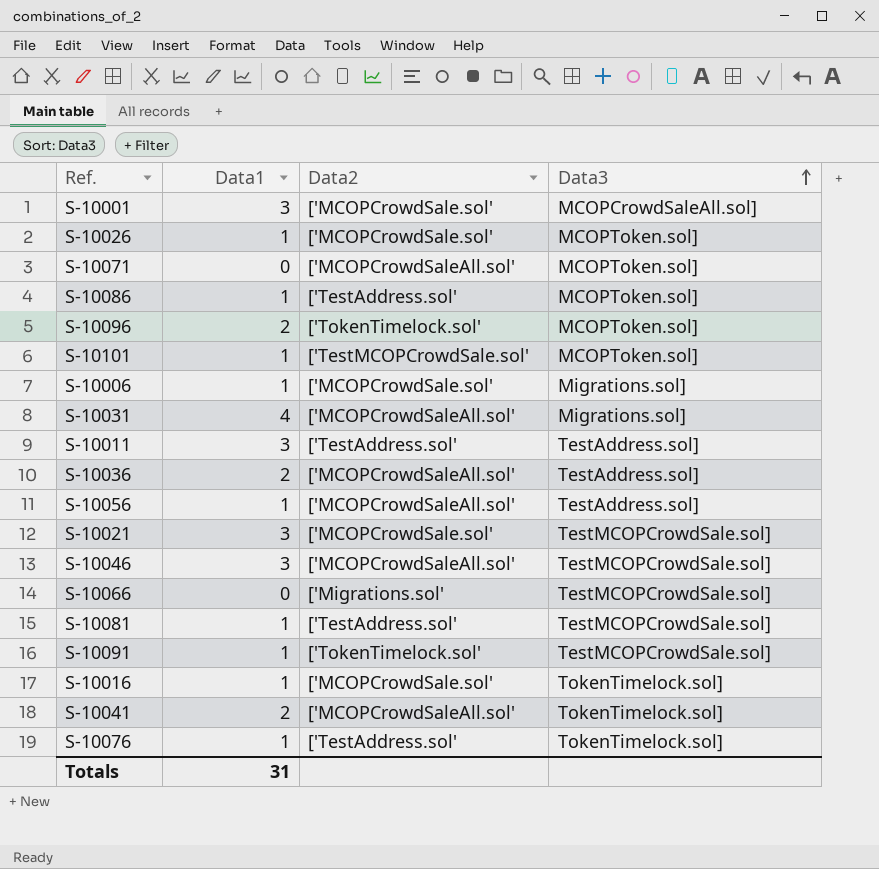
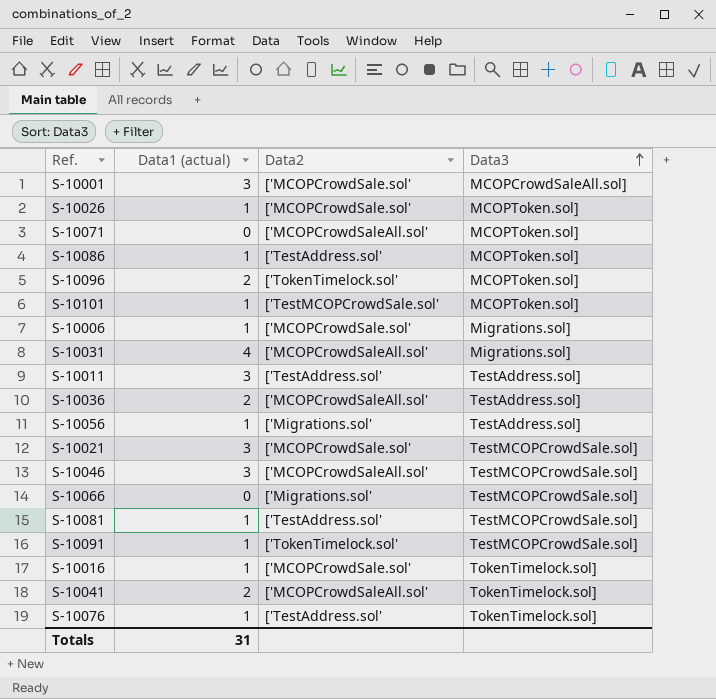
column name: Data1 -> Data1 (actual)
S-10056 | Data2: ['MCOPCrowdSaleAll.sol' -> ['Migrations.sol'

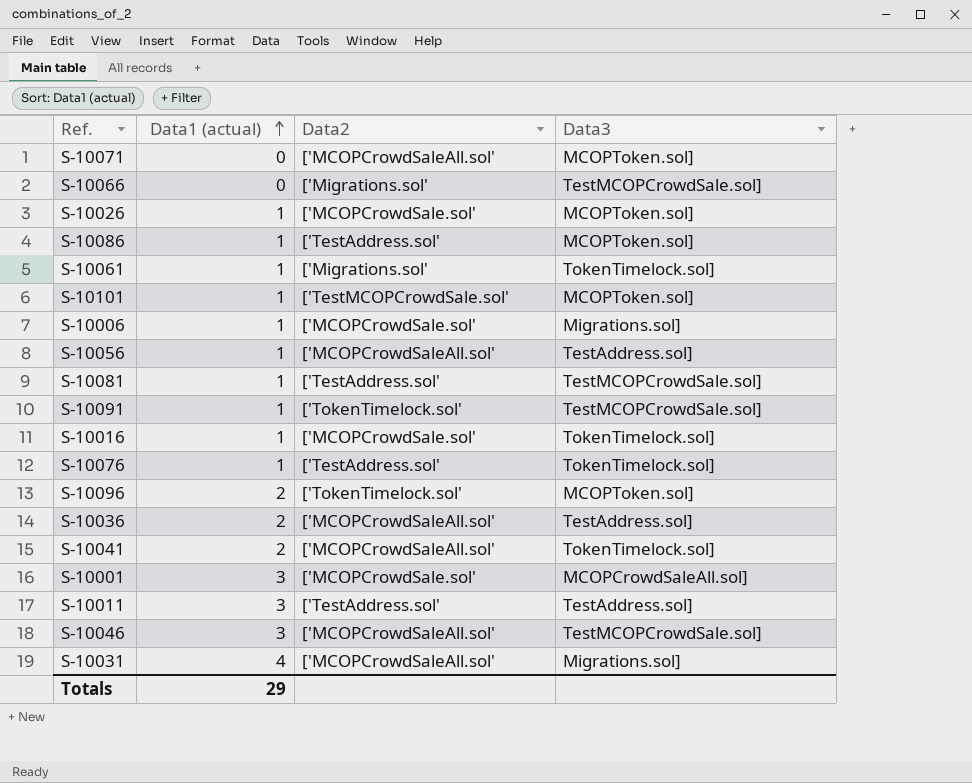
row order: Data3 ascending -> Data1 (actual) ascending
row S-10021: 3 | ['MCOPCrowdSale.sol' | TestMCOPCrowdSale.sol] -> none
row S-10061: none -> 1 | ['Migrations.sol' | TokenTimelock.sol]
S-10056 | Data2: ['Migrations.sol' -> ['MCOPCrowdSaleAll.sol'
Totals | Data1 (actual): 31 -> 29

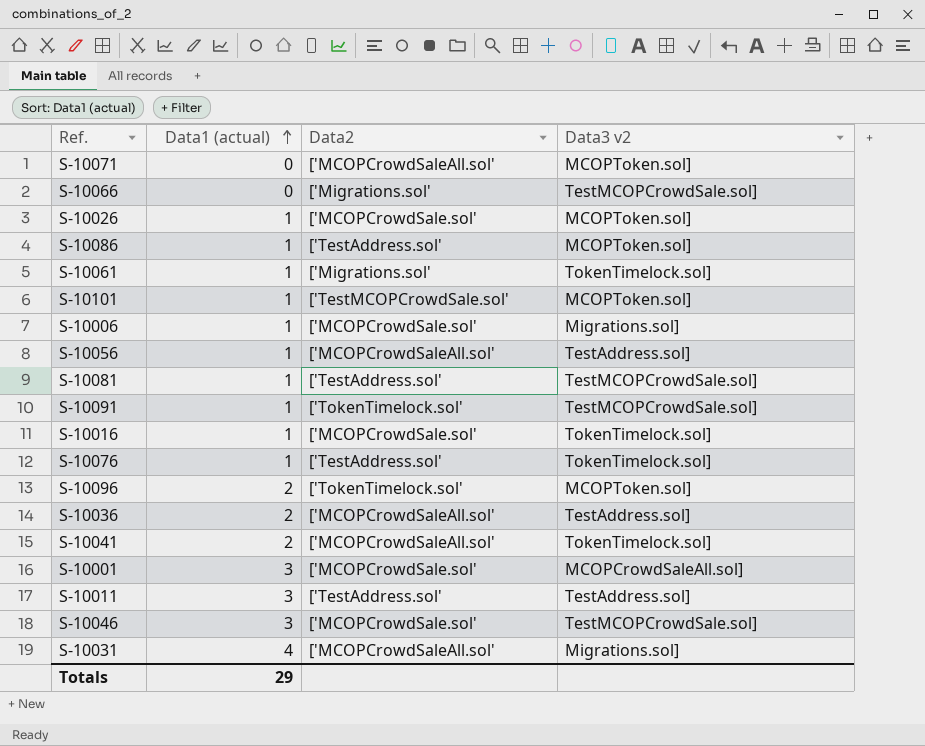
column name: Data3 -> Data3 v2
S-10046 | Data2: ['MCOPCrowdSaleAll.sol' -> ['MCOPCrowdSale.sol'

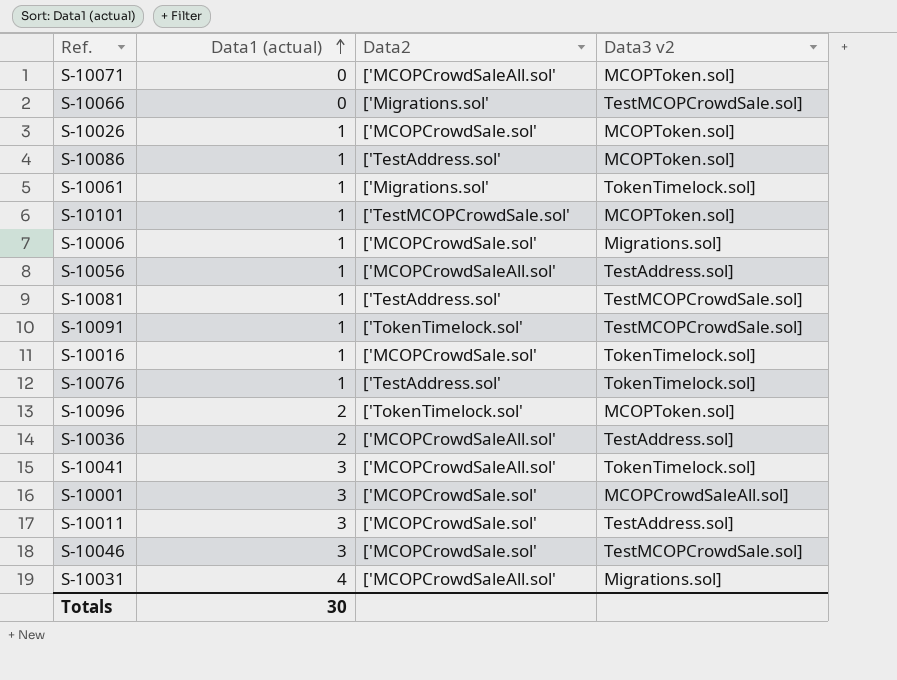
S-10041 | Data1 (actual): 2 -> 3
S-10011 | Data2: ['TestAddress.sol' -> ['MCOPCrowdSale.sol'
Totals | Data1 (actual): 29 -> 30

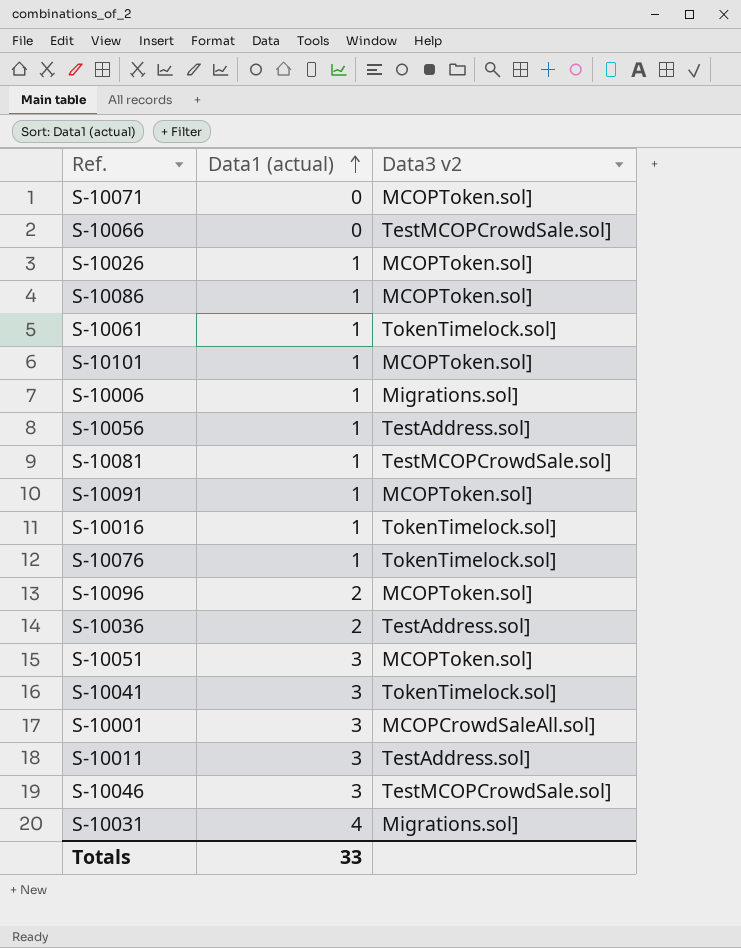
column Data2 | position: 3 -> none
S-10091 | Data3 v2: TestMCOPCrowdSale.sol] -> MCOPToken.sol]
row S-10051: none -> 3 | MCOPToken.sol]
Totals | Data1 (actual): 30 -> 33

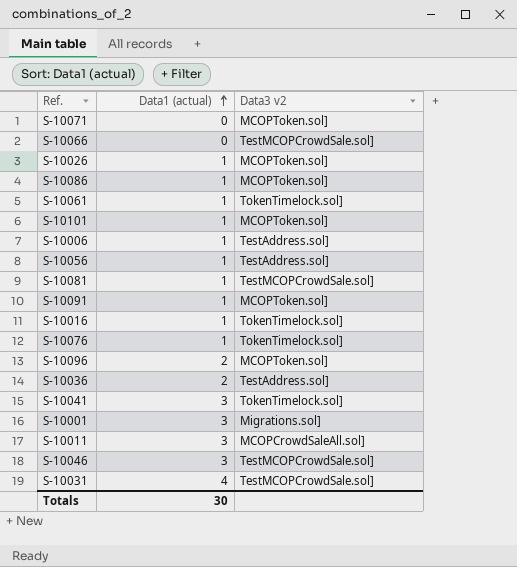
row S-10051: 3 | MCOPToken.sol] -> none
S-10006 | Data3 v2: Migrations.sol] -> TestAddress.sol]
S-10001 | Data3 v2: MCOPCrowdSaleAll.sol] -> Migrations.sol]
S-10011 | Data3 v2: TestAddress.sol] -> MCOPCrowdSaleAll.sol]
S-10031 | Data3 v2: Migrations.sol] -> TestMCOPCrowdSale.sol]
Totals | Data1 (actual): 33 -> 30

